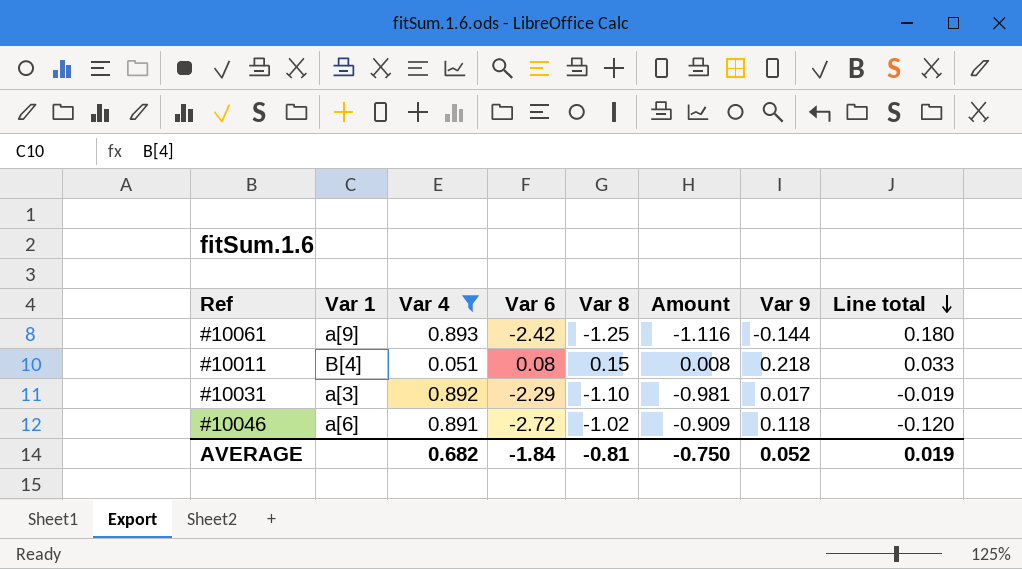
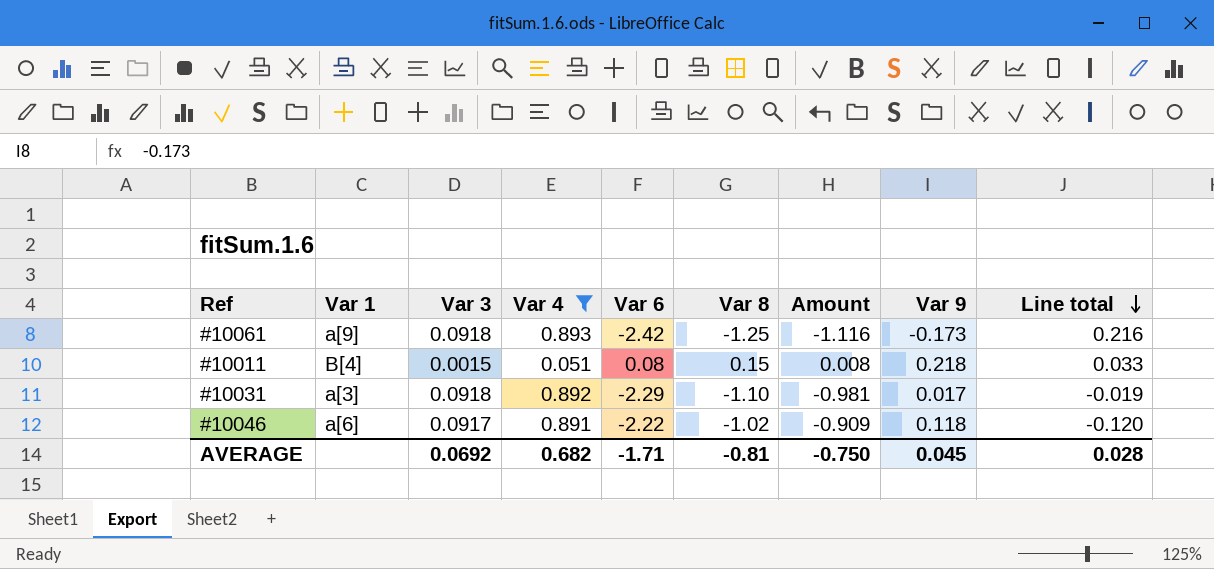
column Var 3 | position: none -> 3
#10061 | Var 9: -0.144 -> -0.173
#10061 | Line total: 0.180 -> 0.216
#10046 | Var 6: -2.72 -> -2.22
AVERAGE | Var 6: -1.84 -> -1.71
AVERAGE | Var 9: 0.052 -> 0.045
AVERAGE | Line total: 0.019 -> 0.028

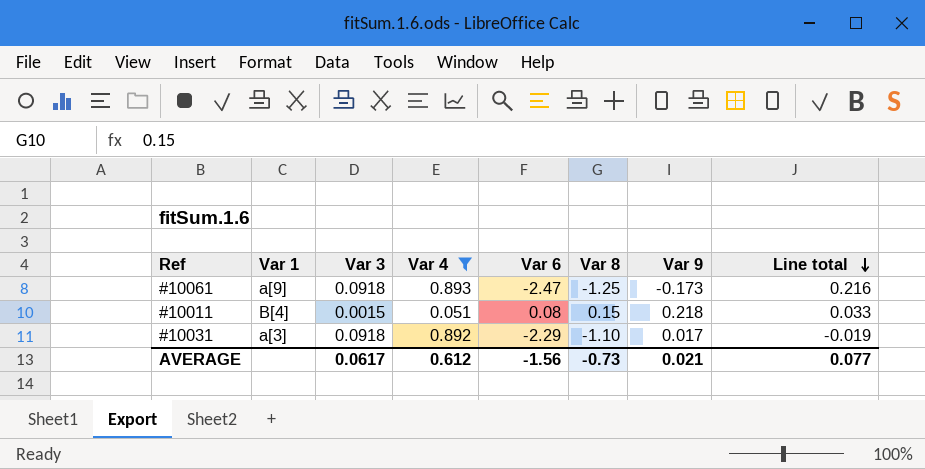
column Amount | formula: [Var 4] * [Var 8] -> none
row #10046: a[6] | 0.0917 | 0.891 | -2.22 | -1.02 | -0.909 | 0.118 | -0.120 -> none
#10061 | Var 6: -2.42 -> -2.47
AVERAGE | Var 3: 0.0692 -> 0.0617
AVERAGE | Var 4: 0.682 -> 0.612
AVERAGE | Var 6: -1.71 -> -1.56
AVERAGE | Var 8: -0.81 -> -0.73
AVERAGE | Var 9: 0.045 -> 0.021
AVERAGE | Line total: 0.028 -> 0.077

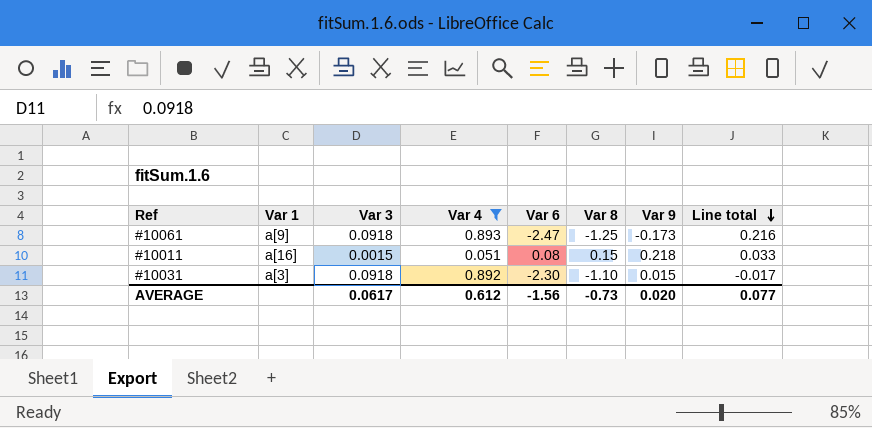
#10011 | Var 1: B[4] -> a[16]
#10031 | Var 6: -2.29 -> -2.30
#10031 | Var 9: 0.017 -> 0.015
#10031 | Line total: -0.019 -> -0.017
AVERAGE | Var 9: 0.021 -> 0.020

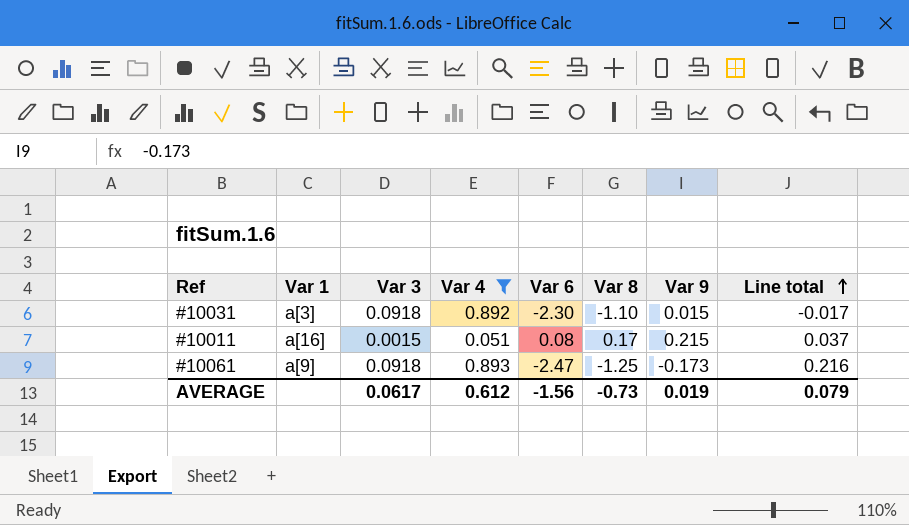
row order: Line total descending -> Line total ascending
#10011 | Var 8: 0.15 -> 0.17
#10011 | Var 9: 0.218 -> 0.215
#10011 | Line total: 0.033 -> 0.037
AVERAGE | Var 9: 0.020 -> 0.019
AVERAGE | Line total: 0.077 -> 0.079

